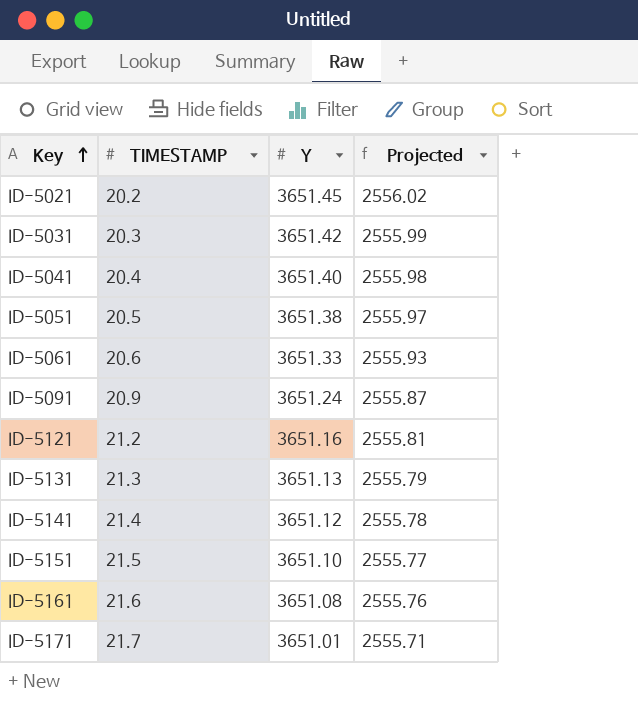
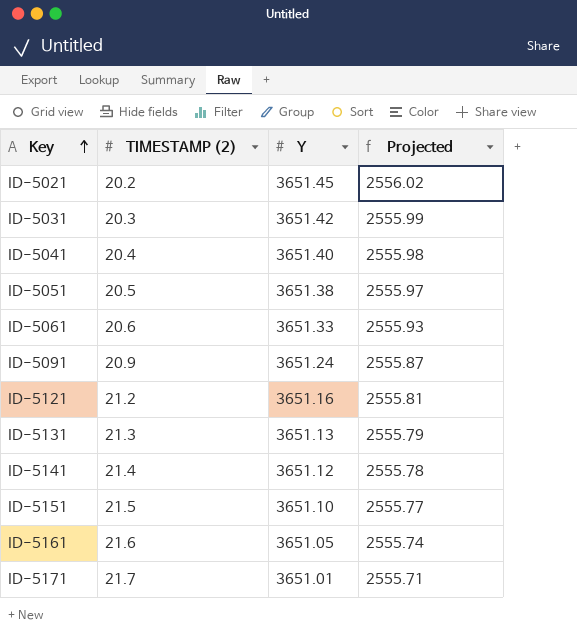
column name: TIMESTAMP -> TIMESTAMP (2)
ID-5161 | Y: 3651.08 -> 3651.05
ID-5161 | Projected: 2555.76 -> 2555.74

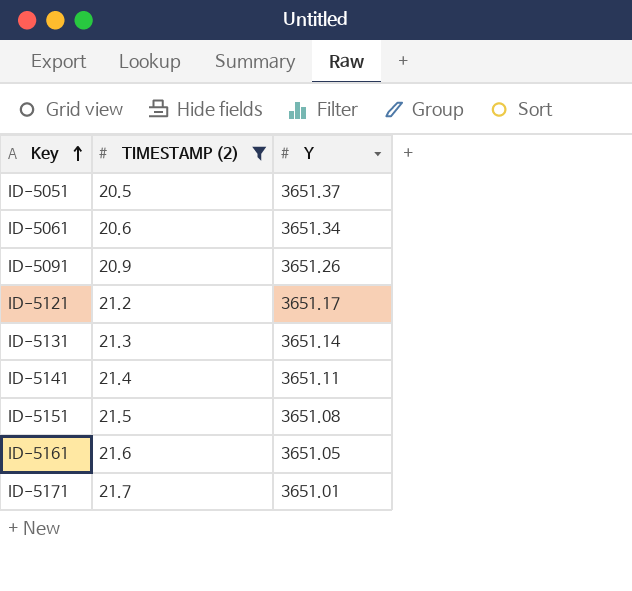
filter: none -> TIMESTAMP (2) >= 20.5
column Projected | formula: [Y] * 0.7 -> none
ID-5051 | Y: 3651.38 -> 3651.37
ID-5061 | Y: 3651.33 -> 3651.34
ID-5091 | Y: 3651.24 -> 3651.26
ID-5121 | Y: 3651.16 -> 3651.17
ID-5131 | Y: 3651.13 -> 3651.14
ID-5141 | Y: 3651.12 -> 3651.11
ID-5151 | Y: 3651.10 -> 3651.08

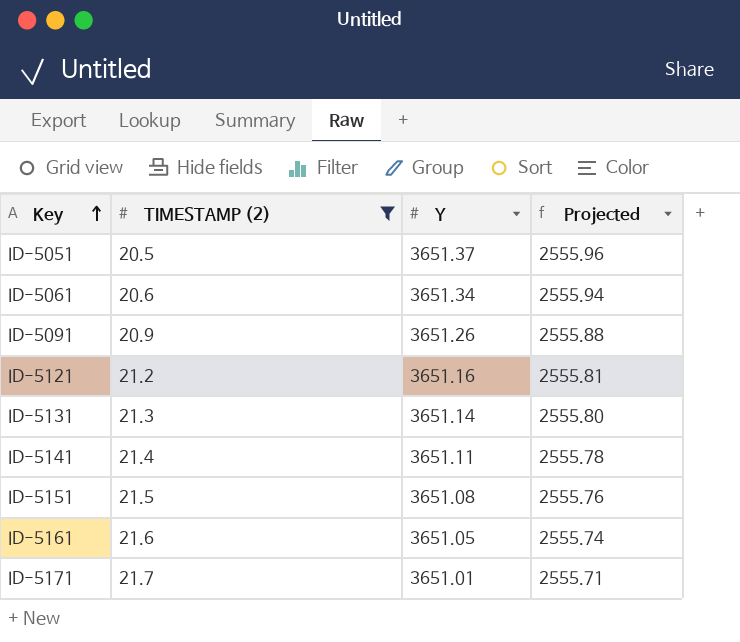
column Projected | formula: none -> [Y] * 0.7
ID-5121 | Y: 3651.17 -> 3651.16

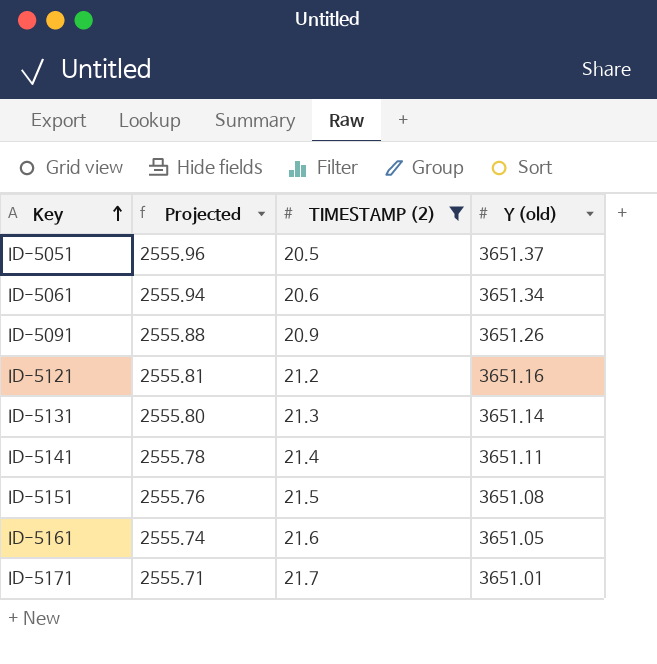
column Projected | position: 4 -> 2
column name: Y -> Y (old)

